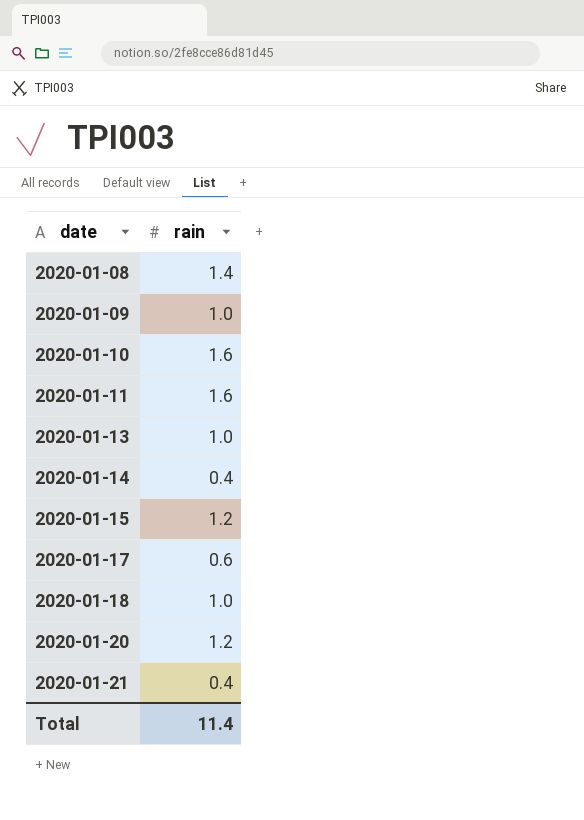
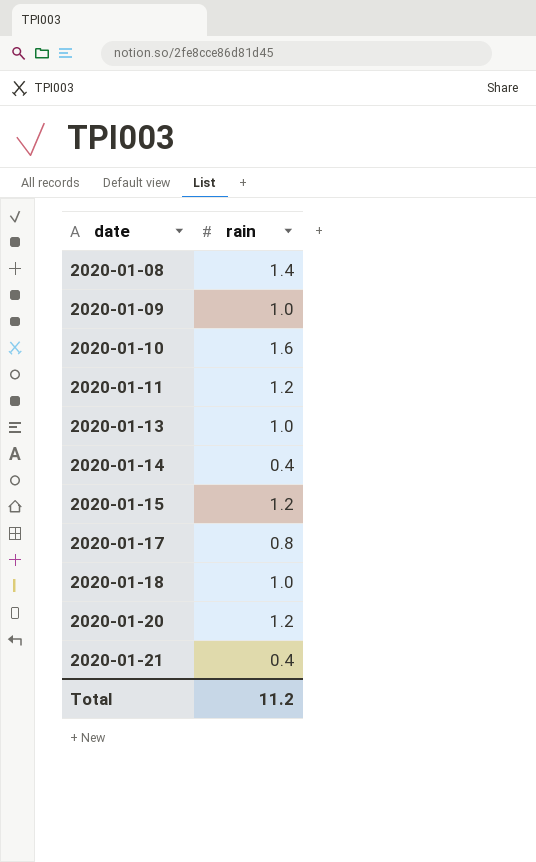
2020-01-11 | rain: 1.6 -> 1.2
2020-01-17 | rain: 0.6 -> 0.8
Total | rain: 11.4 -> 11.2

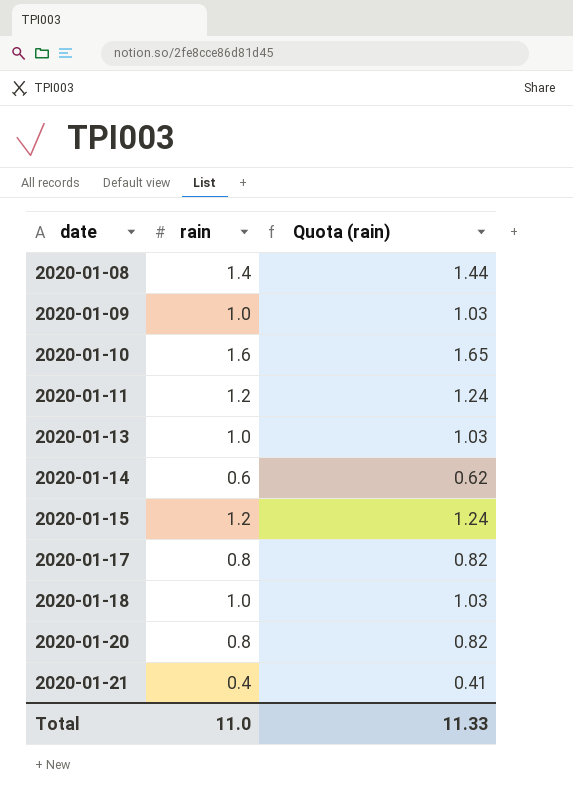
column Quota (rain) | formula: none -> [rain] * 1.03
2020-01-14 | rain: 0.4 -> 0.6
2020-01-20 | rain: 1.2 -> 0.8
Total | rain: 11.2 -> 11.0

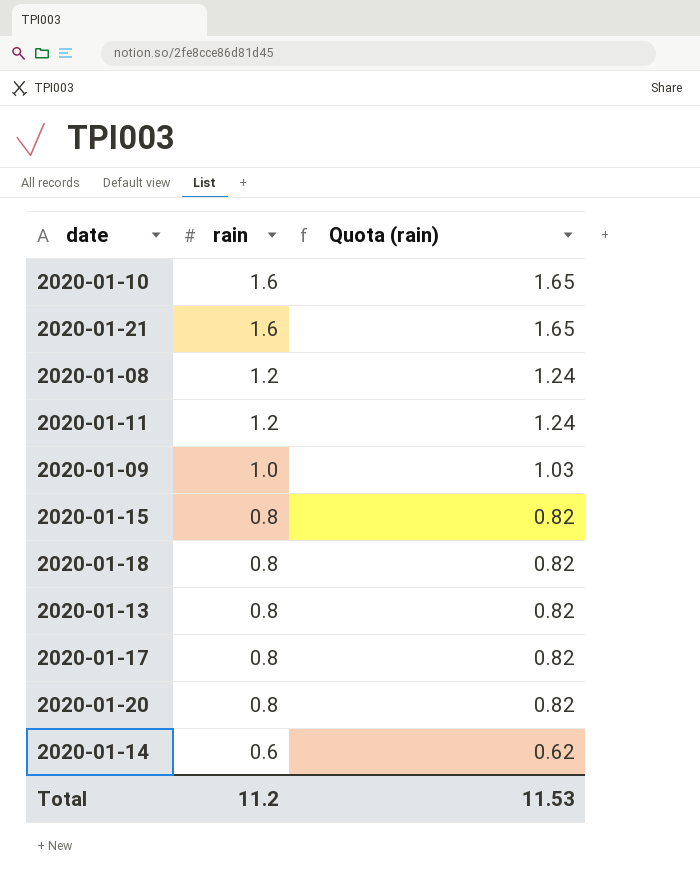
row order: date ascending -> rain descending
2020-01-21 | rain: 0.4 -> 1.6
2020-01-21 | Quota (rain): 0.41 -> 1.65
2020-01-08 | rain: 1.4 -> 1.2
2020-01-08 | Quota (rain): 1.44 -> 1.24
2020-01-15 | rain: 1.2 -> 0.8
2020-01-15 | Quota (rain): 1.24 -> 0.82
2020-01-18 | rain: 1.0 -> 0.8
2020-01-18 | Quota (rain): 1.03 -> 0.82
2020-01-13 | rain: 1.0 -> 0.8
2020-01-13 | Quota (rain): 1.03 -> 0.82
Total | rain: 11.0 -> 11.2
Total | Quota (rain): 11.33 -> 11.53

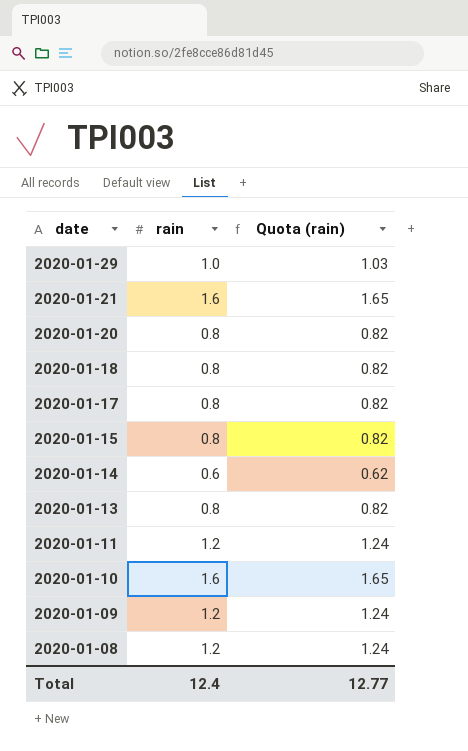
row order: rain descending -> date descending
row 2020-01-29: none -> 1.0 | 1.03
2020-01-09 | rain: 1.0 -> 1.2
2020-01-09 | Quota (rain): 1.03 -> 1.24
Total | rain: 11.2 -> 12.4
Total | Quota (rain): 11.53 -> 12.77

